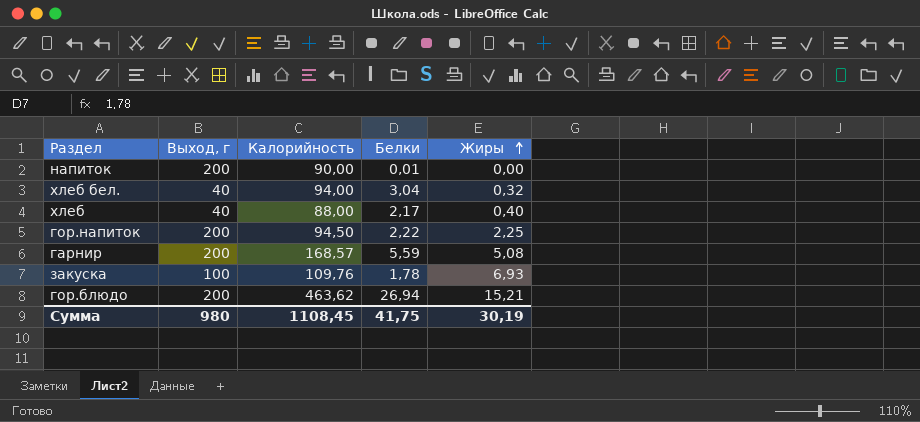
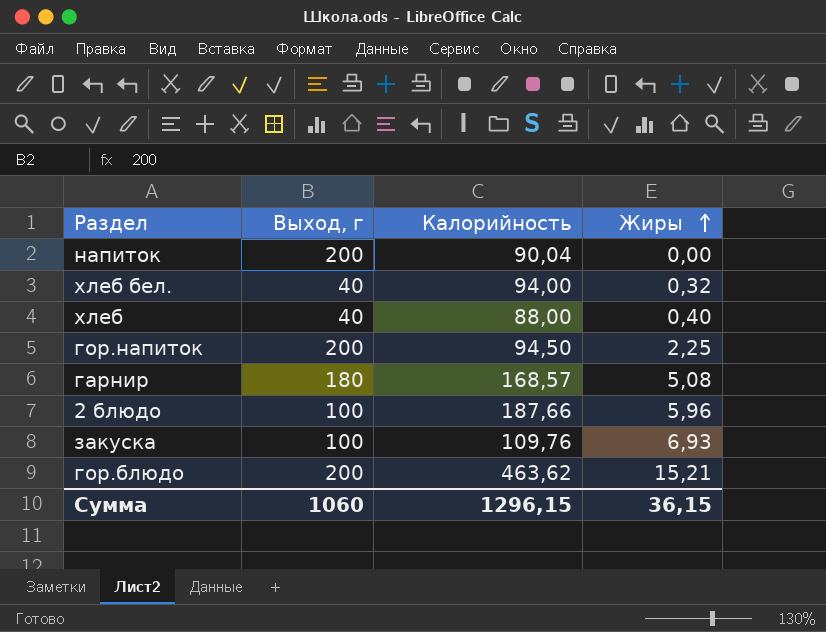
column Белки | position: 4 -> none
напиток | Калорийность: 90,00 -> 90,04
гарнир | Выход, г: 200 -> 180
row 2 блюдо: none -> 100 | 187,66 | 5,96
Сумма | Выход, г: 980 -> 1060
Сумма | Калорийность: 1108,45 -> 1296,15
Сумма | Жиры: 30,19 -> 36,15

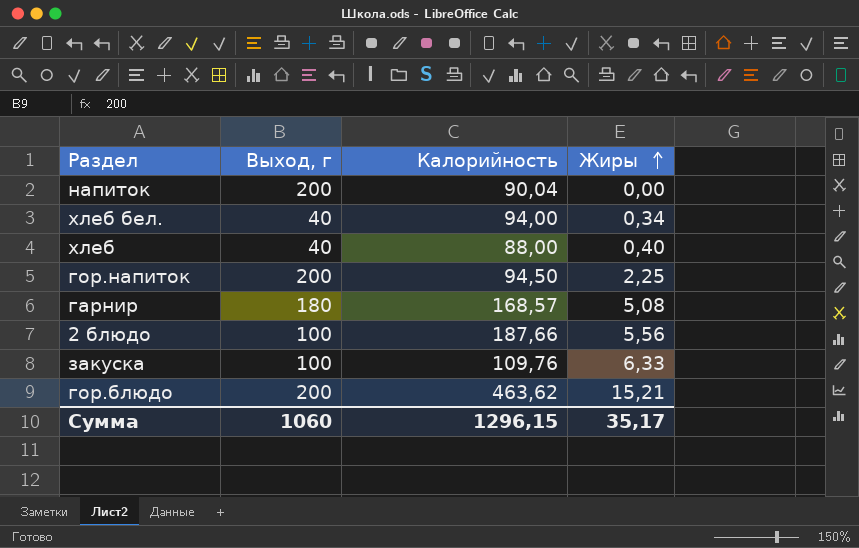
хлеб бел. | Жиры: 0,32 -> 0,34
2 блюдо | Жиры: 5,96 -> 5,56
закуска | Жиры: 6,93 -> 6,33
Сумма | Жиры: 36,15 -> 35,17

